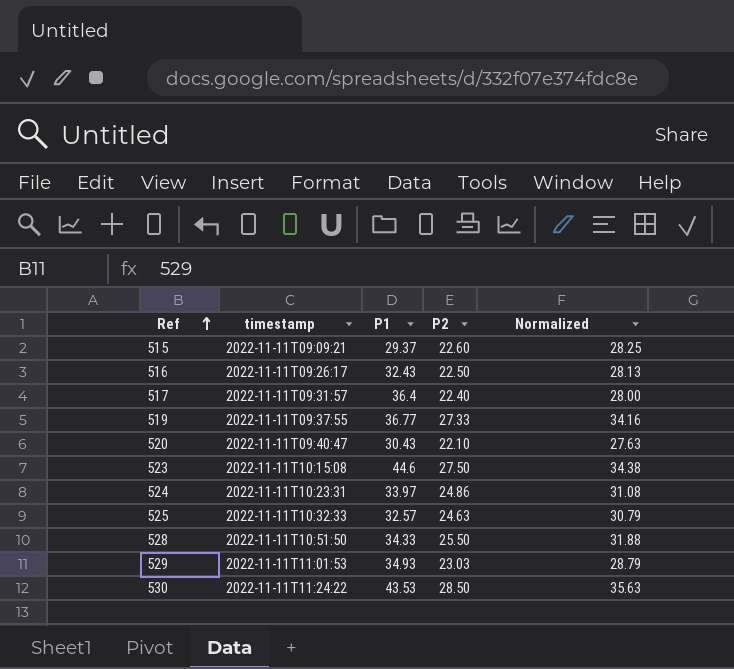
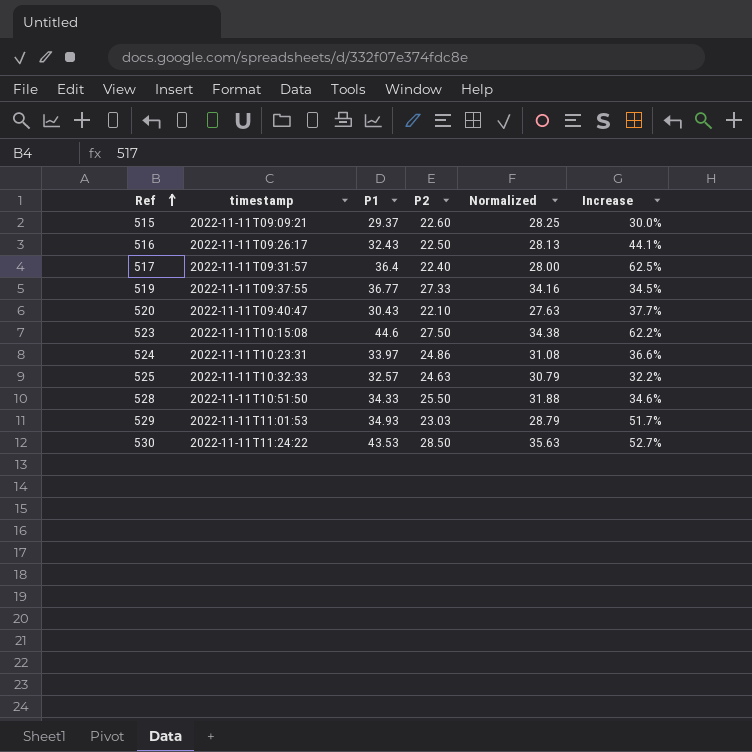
column Increase | formula: none -> ([P1] - [P2]) / [P2]

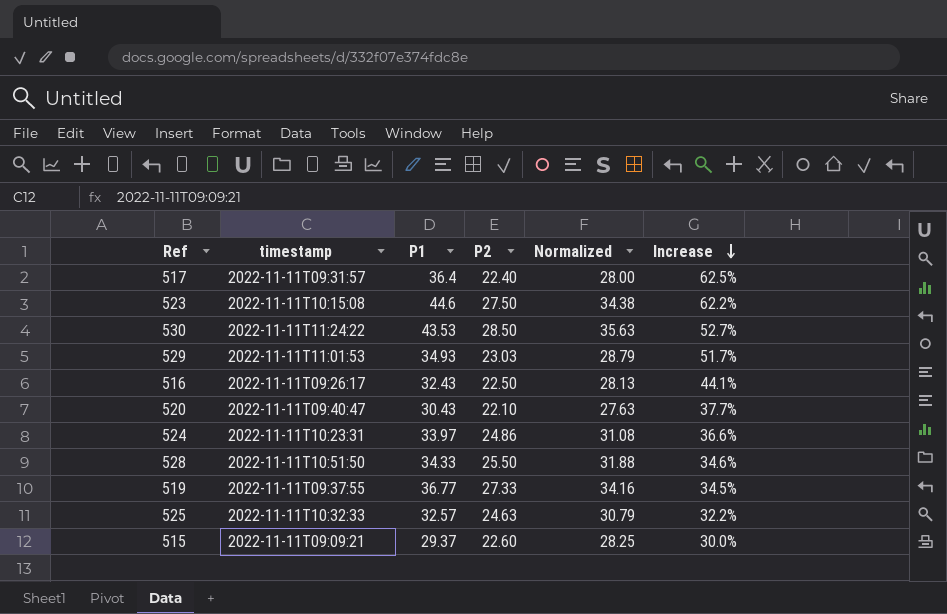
row order: Ref ascending -> Increase descending

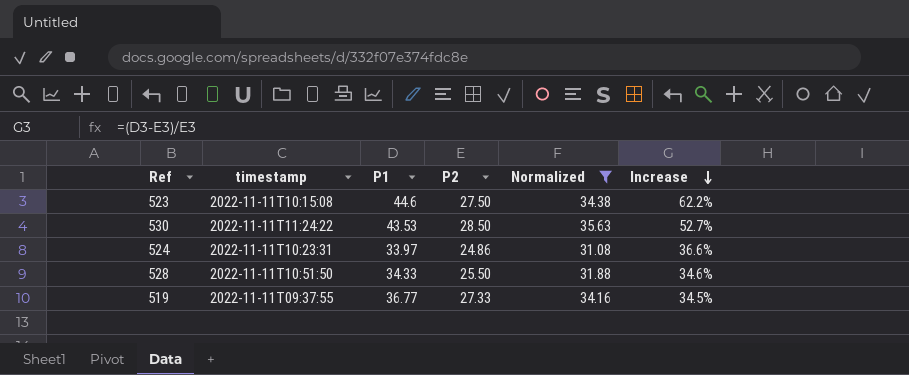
filter: none -> Normalized >= 31.08

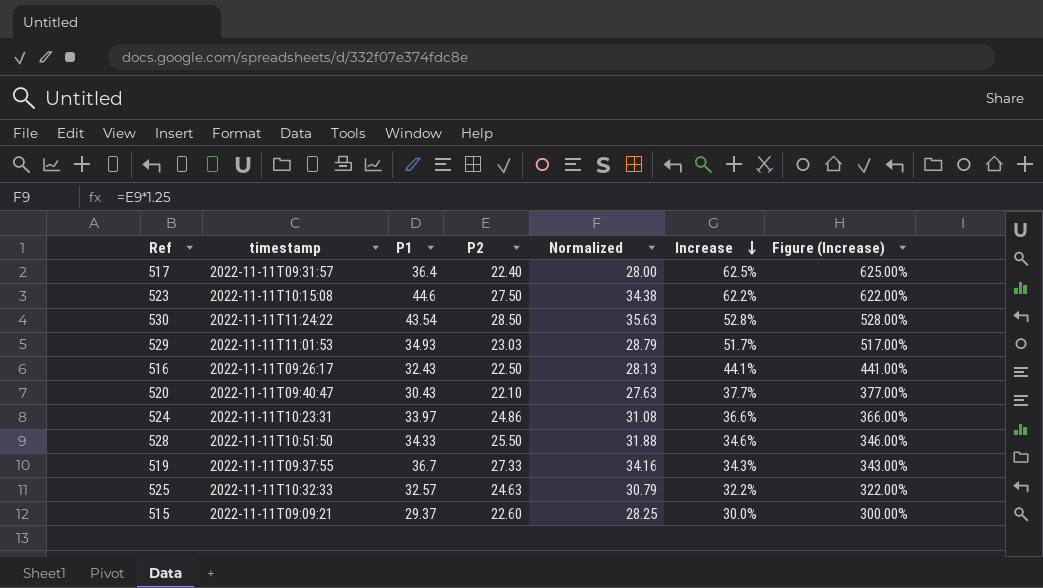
filter: Normalized >= 31.08 -> none
column Figure (Increase) | formula: none -> [Increase] * 10
530 | P1: 43.53 -> 43.54
530 | Increase: 52.7% -> 52.8%
519 | P1: 36.77 -> 36.7
519 | Increase: 34.5% -> 34.3%

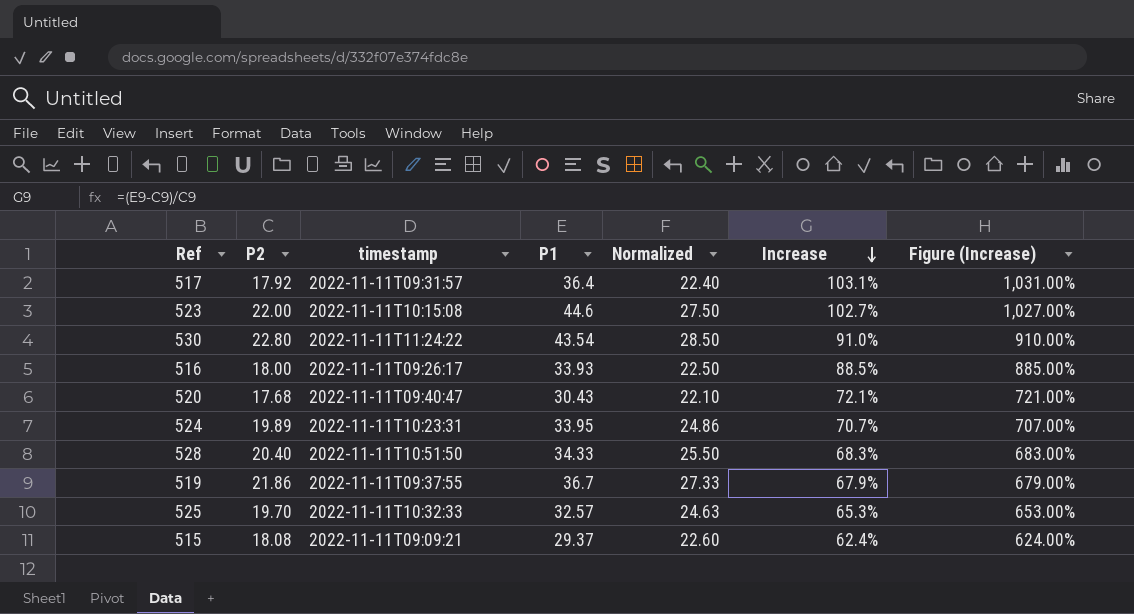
column P2 | position: 4 -> 2
row 529: 2022-11-11T11:01:53 | 34.93 | 23.03 | 28.79 | 51.7% | 517.00% -> none
517 | P2: 22.40 -> 17.92
517 | Normalized: 28.00 -> 22.40
517 | Increase: 62.5% -> 103.1%
517 | Figure (Increase): 625.00% -> 1,031.00%
523 | P2: 27.50 -> 22.00
523 | Normalized: 34.38 -> 27.50
523 | Increase: 62.2% -> 102.7%
523 | Figure (Increase): 622.00% -> 1,027.00%
530 | P2: 28.50 -> 22.80
530 | Normalized: 35.63 -> 28.50
530 | Increase: 52.8% -> 91.0%
530 | Figure (Increase): 528.00% -> 910.00%
516 | P2: 22.50 -> 18.00
516 | P1: 32.43 -> 33.93
516 | Normalized: 28.13 -> 22.50
516 | Increase: 44.1% -> 88.5%
516 | Figure (Increase): 441.00% -> 885.00%
520 | P2: 22.10 -> 17.68
520 | Normalized: 27.63 -> 22.10
520 | Increase: 37.7% -> 72.1%
520 | Figure (Increase): 377.00% -> 721.00%
524 | P2: 24.86 -> 19.89
524 | P1: 33.97 -> 33.95
524 | Normalized: 31.08 -> 24.86
524 | Increase: 36.6% -> 70.7%
524 | Figure (Increase): 366.00% -> 707.00%
528 | P2: 25.50 -> 20.40
528 | Normalized: 31.88 -> 25.50
528 | Increase: 34.6% -> 68.3%
528 | Figure (Increase): 346.00% -> 683.00%
519 | P2: 27.33 -> 21.86
519 | Normalized: 34.16 -> 27.33
519 | Increase: 34.3% -> 67.9%
519 | Figure (Increase): 343.00% -> 679.00%
525 | P2: 24.63 -> 19.70
525 | Normalized: 30.79 -> 24.63
525 | Increase: 32.2% -> 65.3%
525 | Figure (Increase): 322.00% -> 653.00%
515 | P2: 22.60 -> 18.08
515 | Normalized: 28.25 -> 22.60
515 | Increase: 30.0% -> 62.4%
515 | Figure (Increase): 300.00% -> 624.00%

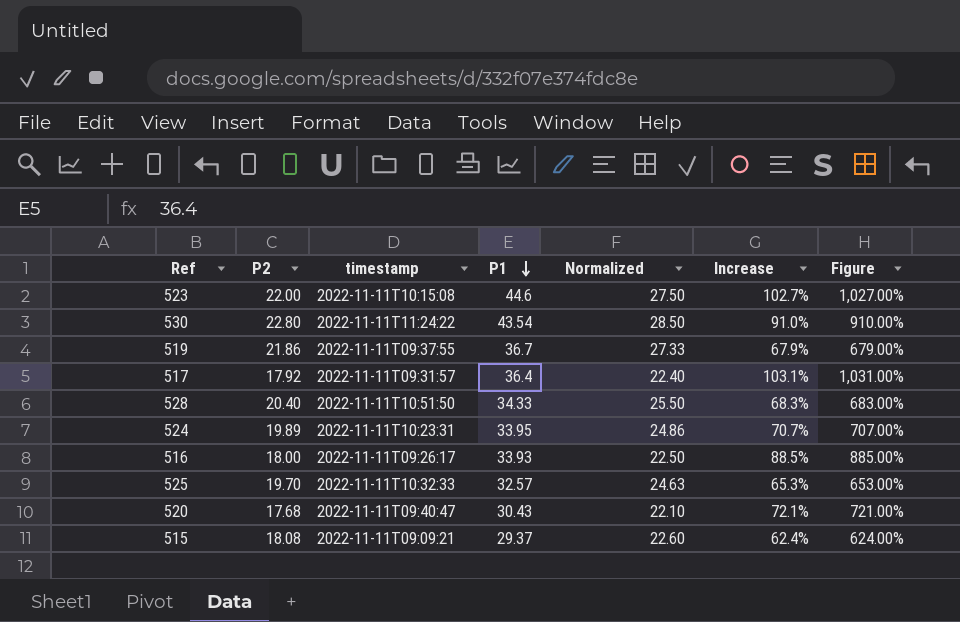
row order: Increase descending -> P1 descending
column name: Figure (Increase) -> Figure

